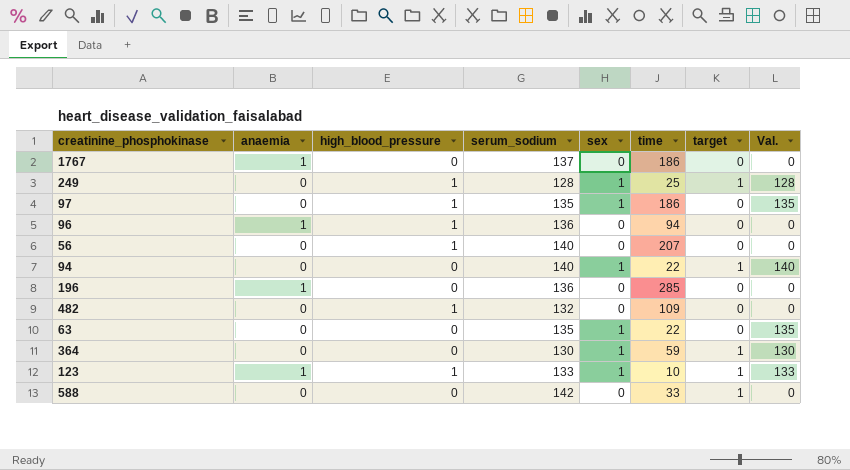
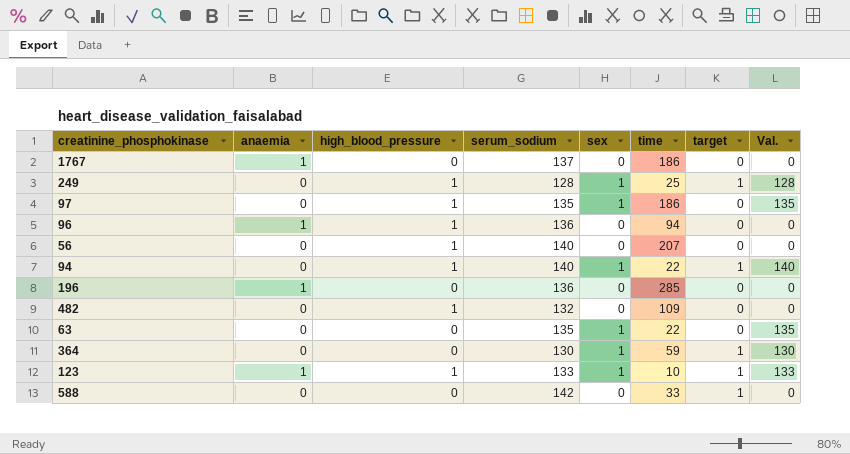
94 | high_blood_pressure: 0 -> 1

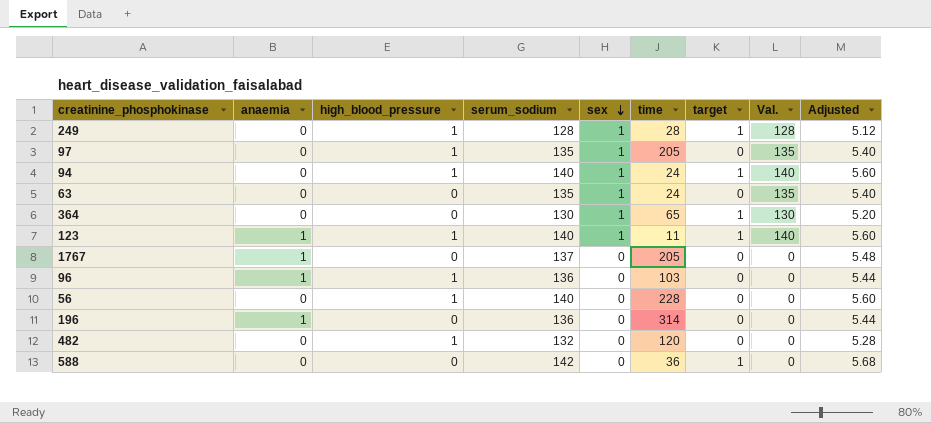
row order: none -> sex descending
column Adjusted | formula: none -> [serum_sodium] * 0.04
249 | time: 25 -> 28
97 | time: 186 -> 205
94 | time: 22 -> 24
63 | time: 22 -> 24
364 | time: 59 -> 65
123 | serum_sodium: 133 -> 140
123 | time: 10 -> 11
123 | Val.: 133 -> 140
1767 | time: 186 -> 205
96 | time: 94 -> 103
56 | time: 207 -> 228
196 | time: 285 -> 314
482 | time: 109 -> 120
588 | time: 33 -> 36

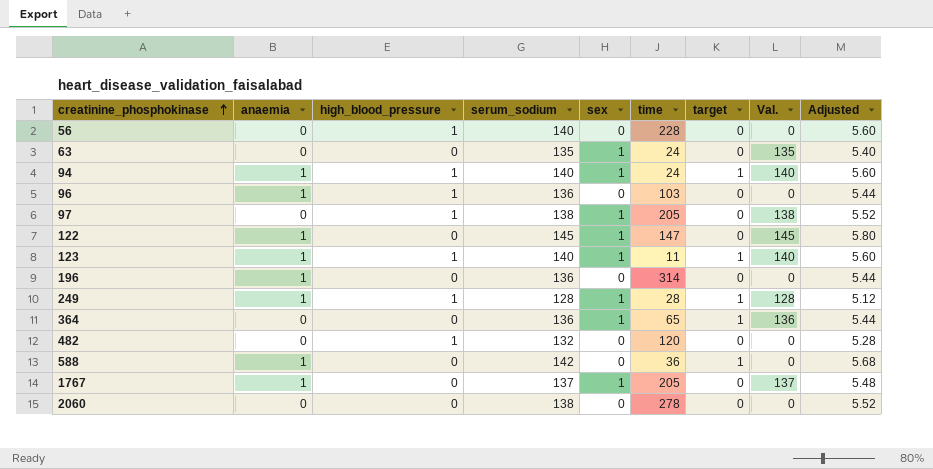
row order: sex descending -> creatinine_phosphokinase ascending
94 | anaemia: 0 -> 1
97 | serum_sodium: 135 -> 138
97 | Val.: 135 -> 138
97 | Adjusted: 5.40 -> 5.52
row 122: none -> 1 | 0 | 145 | 1 | 147 | 0 | 145 | 5.80
249 | anaemia: 0 -> 1
364 | serum_sodium: 130 -> 136
364 | Val.: 130 -> 136
364 | Adjusted: 5.20 -> 5.44
588 | anaemia: 0 -> 1
1767 | sex: 0 -> 1
1767 | Val.: 0 -> 137
row 2060: none -> 0 | 0 | 138 | 0 | 278 | 0 | 0 | 5.52

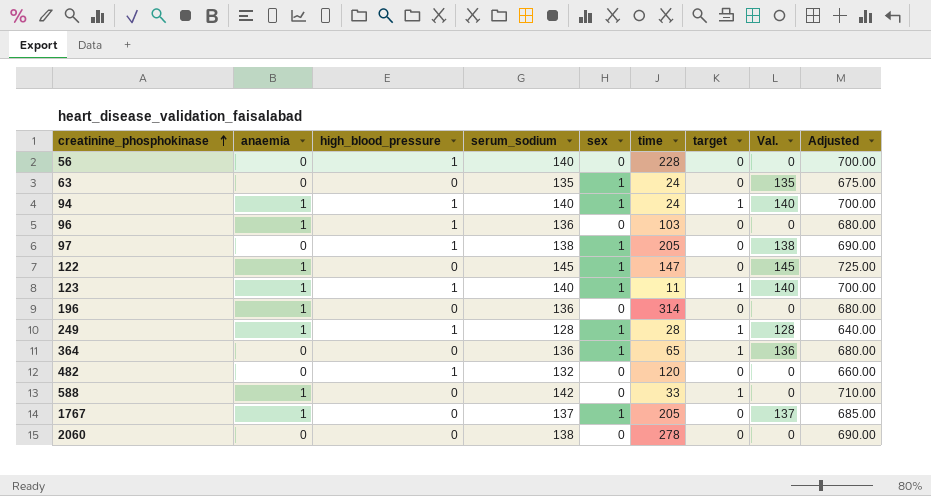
column Adjusted | formula: [serum_sodium] * 0.04 -> [serum_sodium] * 5
588 | time: 36 -> 33

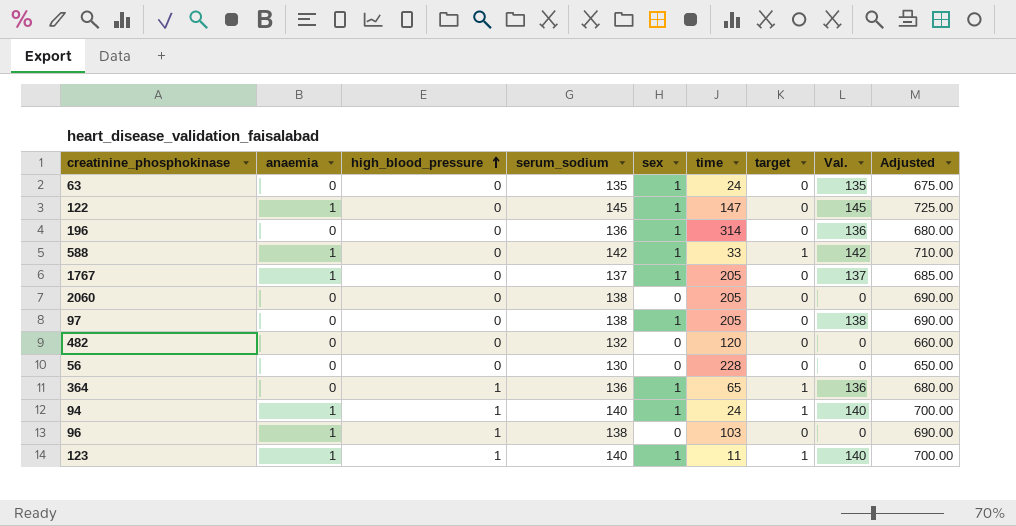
row order: creatinine_phosphokinase ascending -> high_blood_pressure ascending
row 249: 1 | 1 | 128 | 1 | 28 | 1 | 128 | 640.00 -> none
196 | anaemia: 1 -> 0
196 | sex: 0 -> 1
196 | Val.: 0 -> 136
588 | sex: 0 -> 1
588 | Val.: 0 -> 142
2060 | time: 278 -> 205
97 | high_blood_pressure: 1 -> 0
482 | high_blood_pressure: 1 -> 0
56 | high_blood_pressure: 1 -> 0
56 | serum_sodium: 140 -> 130
56 | Adjusted: 700.00 -> 650.00
364 | high_blood_pressure: 0 -> 1
96 | serum_sodium: 136 -> 138
96 | Adjusted: 680.00 -> 690.00

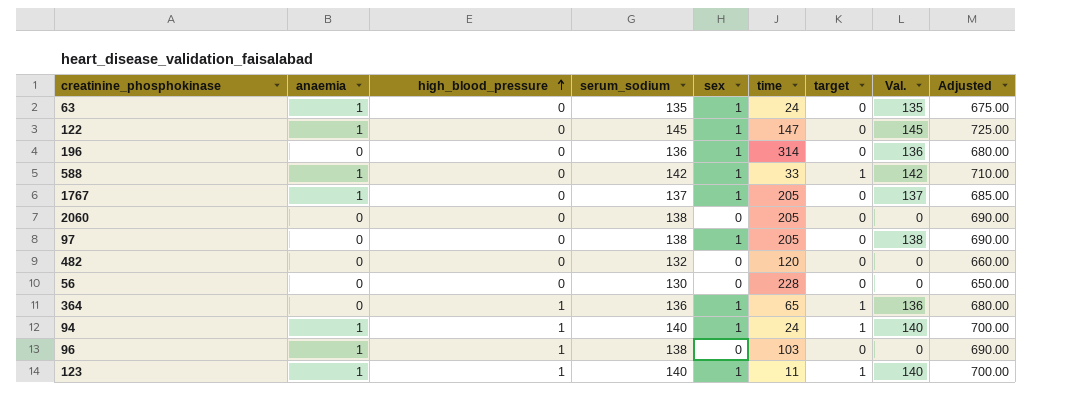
63 | anaemia: 0 -> 1

